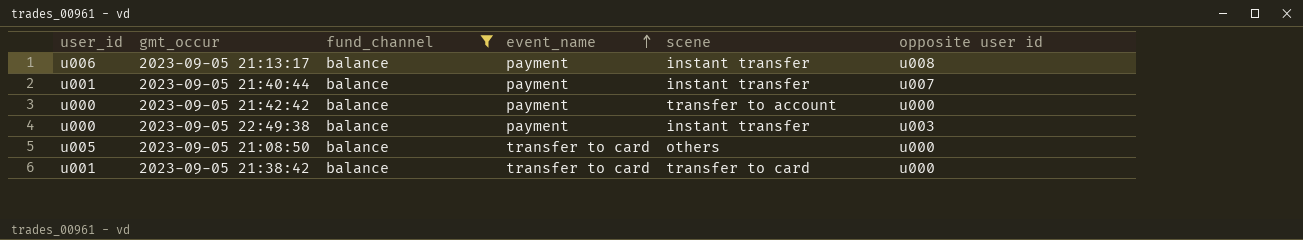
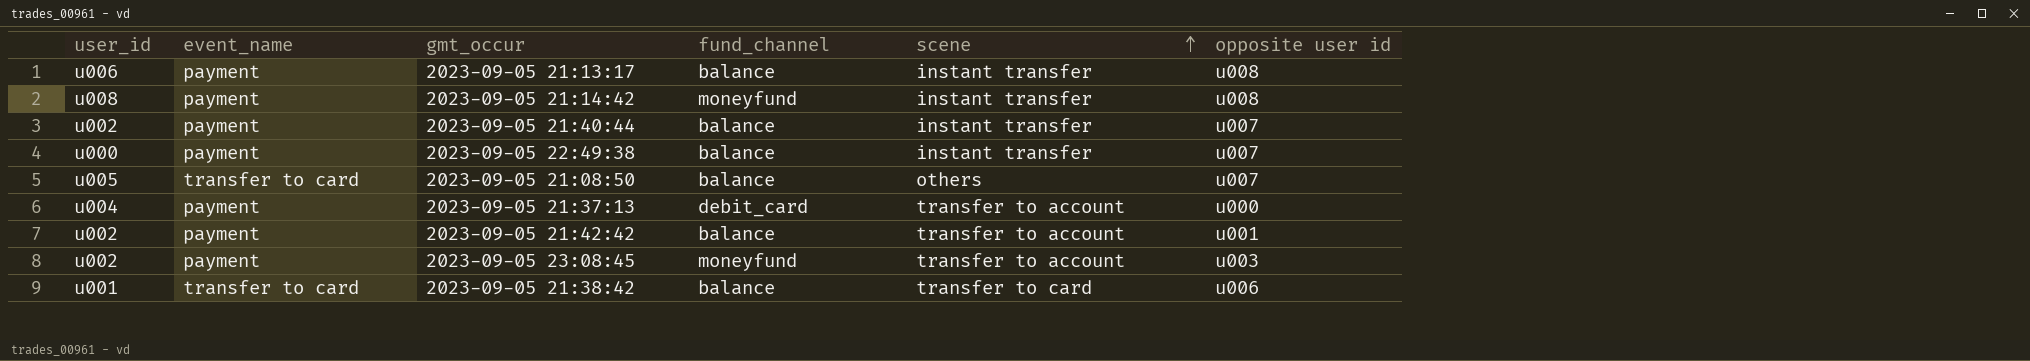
filter: fund_channel = balance -> none
row order: event_name ascending -> scene ascending
column event_name | position: 4 -> 2
2023-09-05 21:40:44 | user_id: u001 -> u002
2023-09-05 22:49:38 | opposite user id: u003 -> u007
2023-09-05 21:08:50 | opposite user id: u000 -> u007
2023-09-05 21:42:42 | user_id: u000 -> u002
2023-09-05 21:42:42 | opposite user id: u000 -> u001
2023-09-05 21:38:42 | opposite user id: u000 -> u006

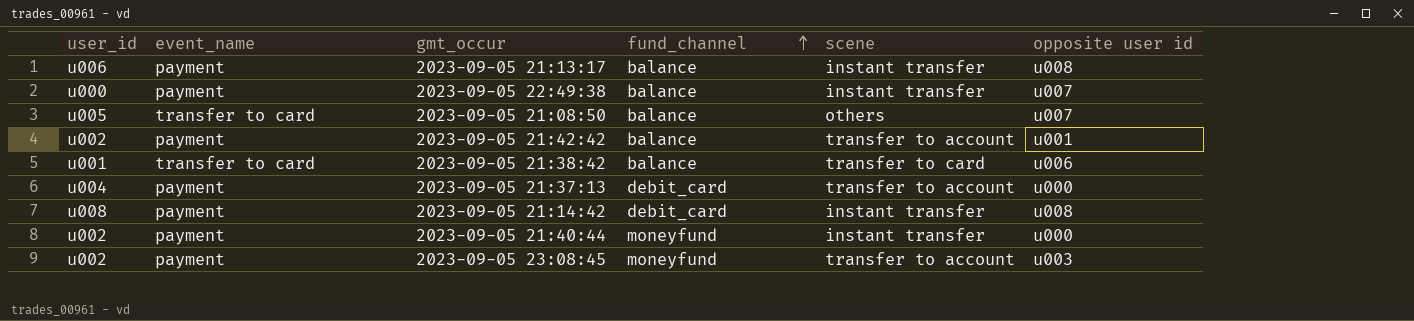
row order: scene ascending -> fund_channel ascending
2023-09-05 21:14:42 | fund_channel: moneyfund -> debit_card
2023-09-05 21:40:44 | fund_channel: balance -> moneyfund
2023-09-05 21:40:44 | opposite user id: u007 -> u000

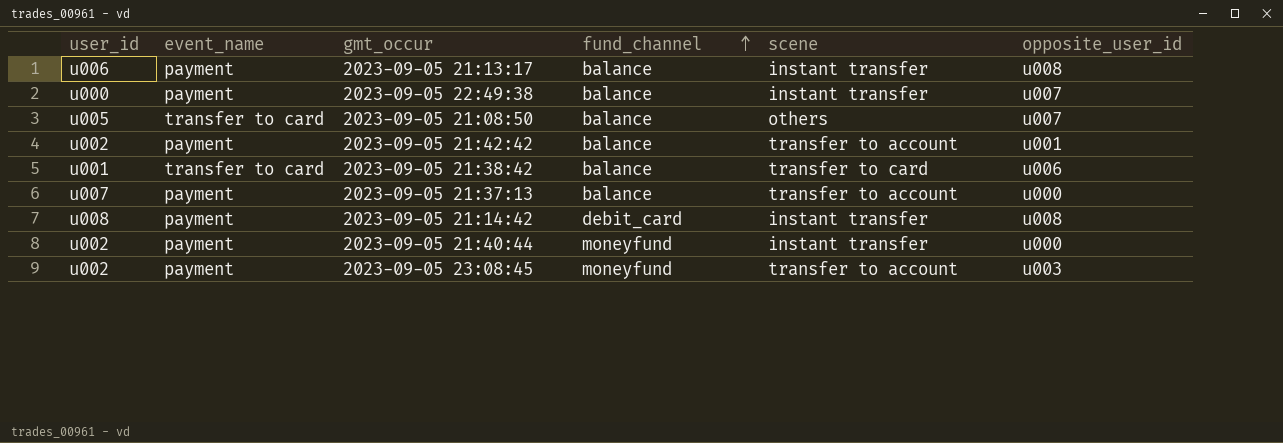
column name: opposite user id -> opposite_user_id
2023-09-05 21:37:13 | user_id: u004 -> u007
2023-09-05 21:37:13 | fund_channel: debit_card -> balance

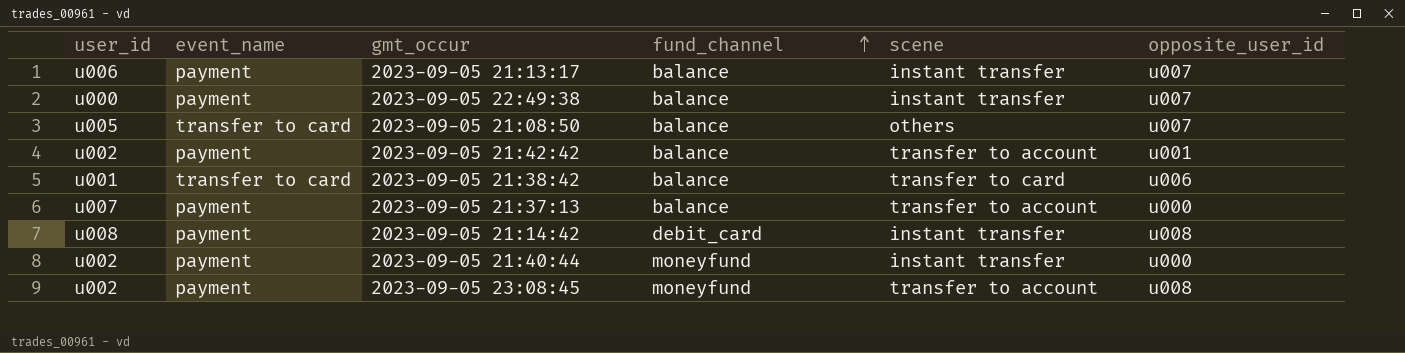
2023-09-05 21:13:17 | opposite_user_id: u008 -> u007
2023-09-05 23:08:45 | opposite_user_id: u003 -> u008

